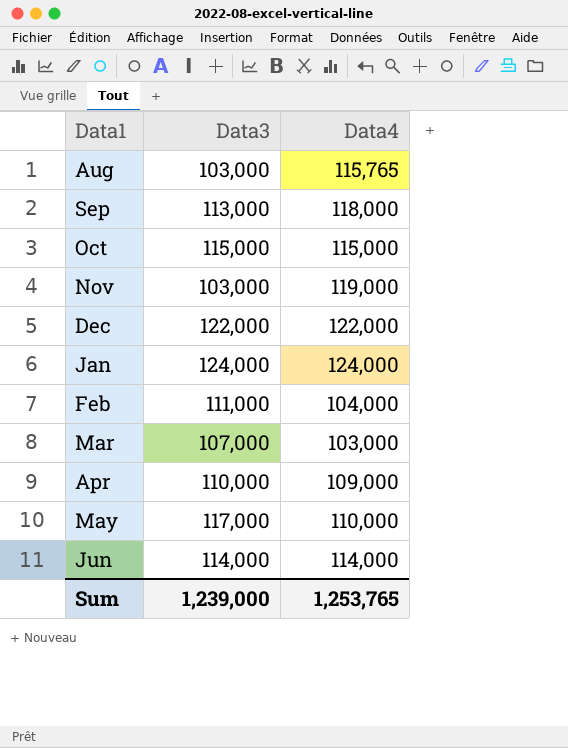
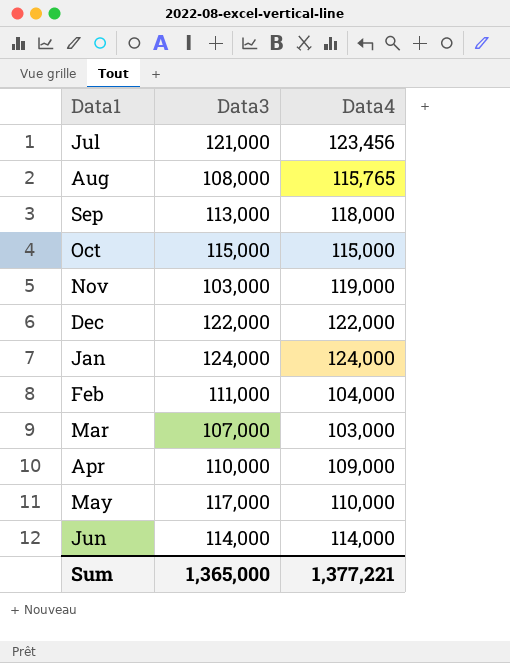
row Jul: none -> 121,000 | 123,456
Aug | Data3: 103,000 -> 108,000
Sum | Data3: 1,239,000 -> 1,365,000
Sum | Data4: 1,253,765 -> 1,377,221

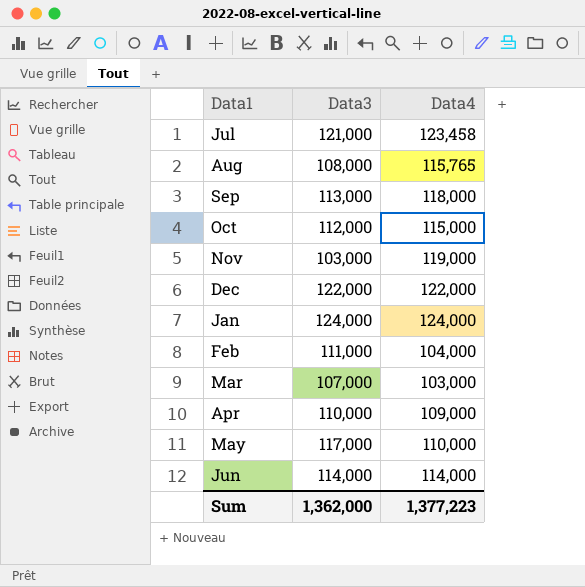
Jul | Data4: 123,456 -> 123,458
Oct | Data3: 115,000 -> 112,000
Sum | Data3: 1,365,000 -> 1,362,000
Sum | Data4: 1,377,221 -> 1,377,223

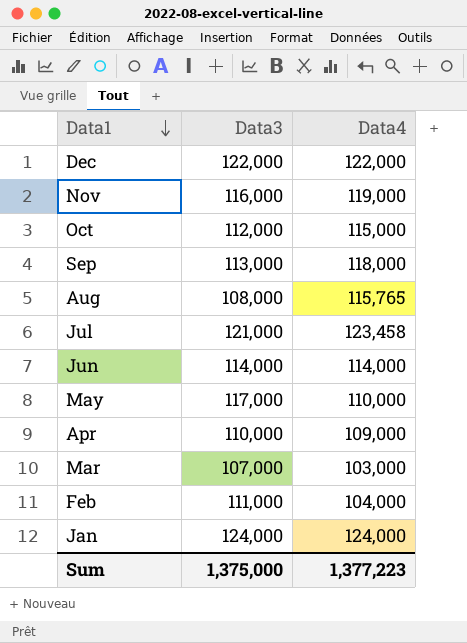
row order: none -> Data1 descending
Nov | Data3: 103,000 -> 116,000
Sum | Data3: 1,362,000 -> 1,375,000

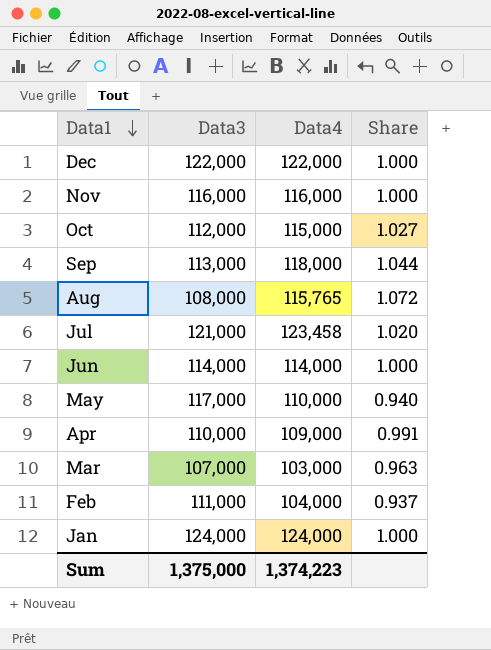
column Share | formula: none -> [Data4] / [Data3]
Nov | Data4: 119,000 -> 116,000
Sum | Data4: 1,377,223 -> 1,374,223

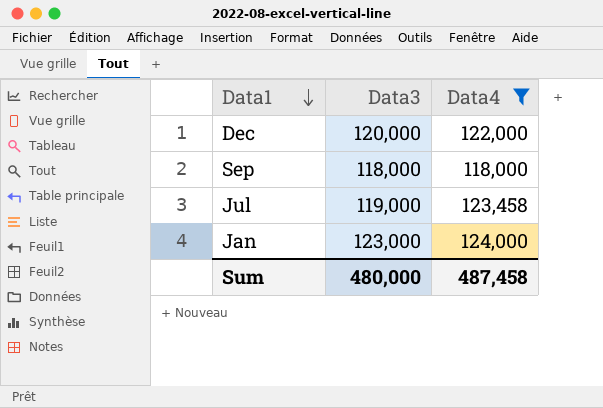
filter: none -> Data4 >= 118,000
column Share | formula: [Data4] / [Data3] -> none
Dec | Data3: 122,000 -> 120,000
Sep | Data3: 113,000 -> 118,000
Jul | Data3: 121,000 -> 119,000
Jan | Data3: 124,000 -> 123,000
Sum | Data3: 1,375,000 -> 480,000
Sum | Data4: 1,374,223 -> 487,458

